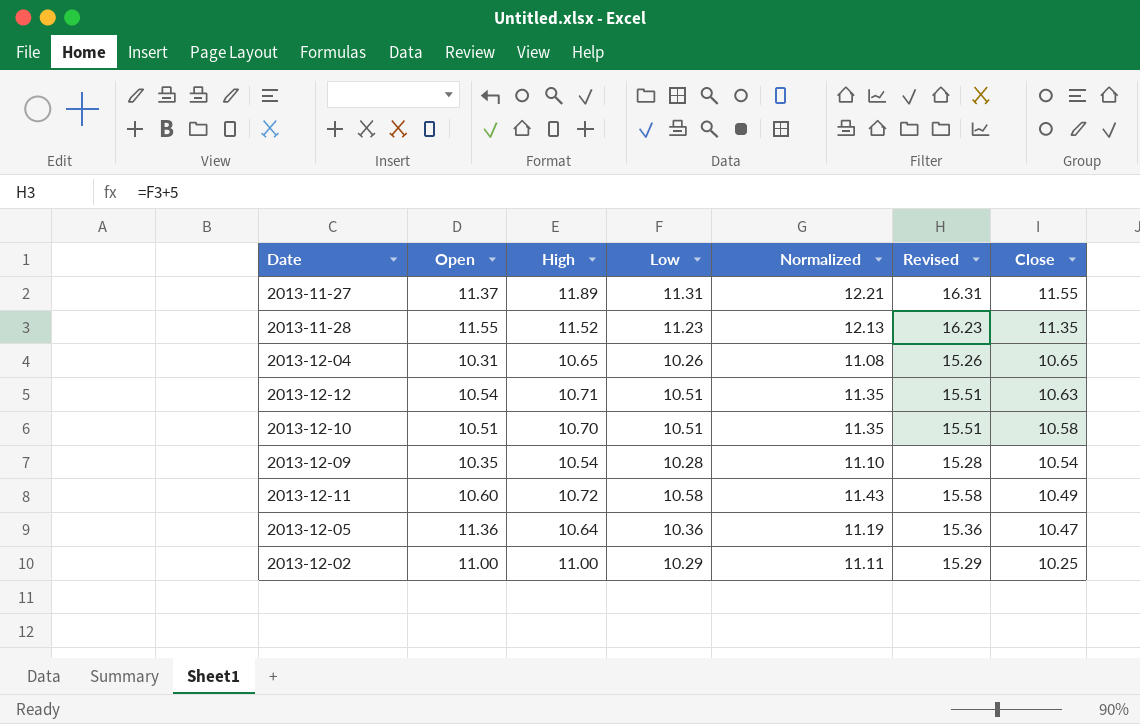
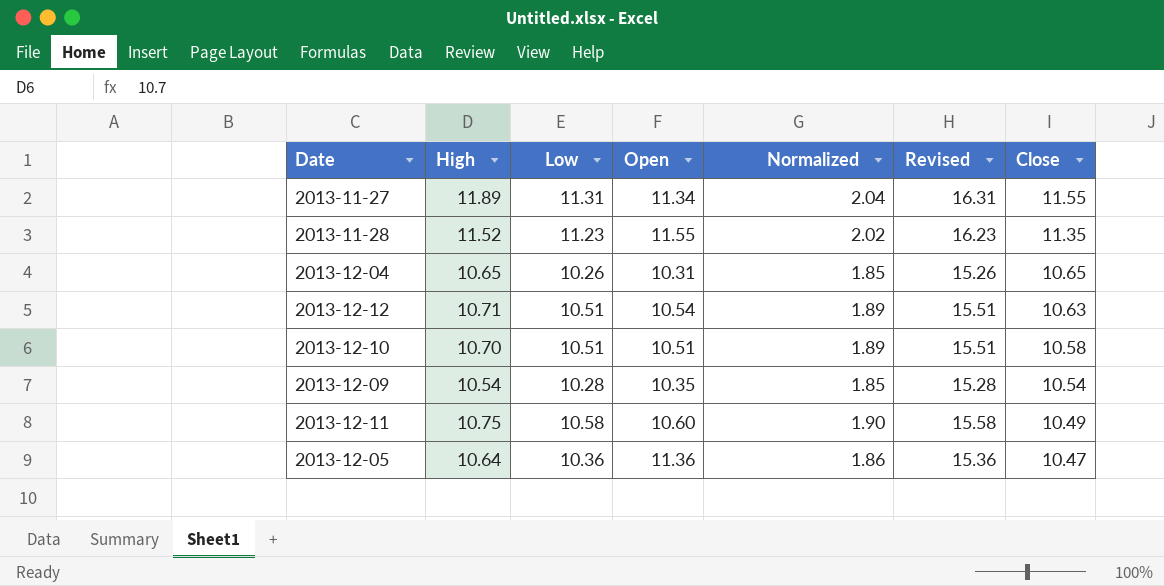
column Open | position: 2 -> 4
column Normalized | formula: [Low] * 1.08 -> [Low] * 0.18
row 2013-12-02: 11.00 | 11.00 | 10.29 | 11.11 | 15.29 | 10.25 -> none
2013-11-27 | Open: 11.37 -> 11.34
2013-12-11 | High: 10.72 -> 10.75

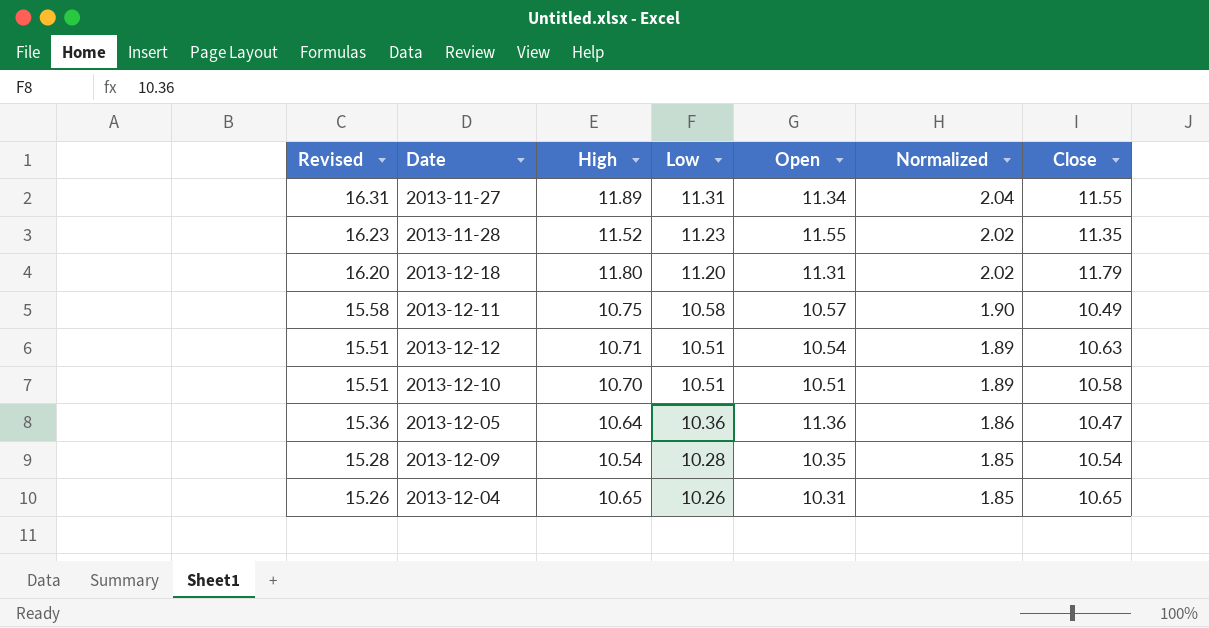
row order: Close descending -> Revised descending
column Revised | position: 6 -> 1
row 2013-12-18: none -> 16.20 | 11.80 | 11.20 | 11.31 | 2.02 | 11.79
2013-12-11 | Open: 10.60 -> 10.57

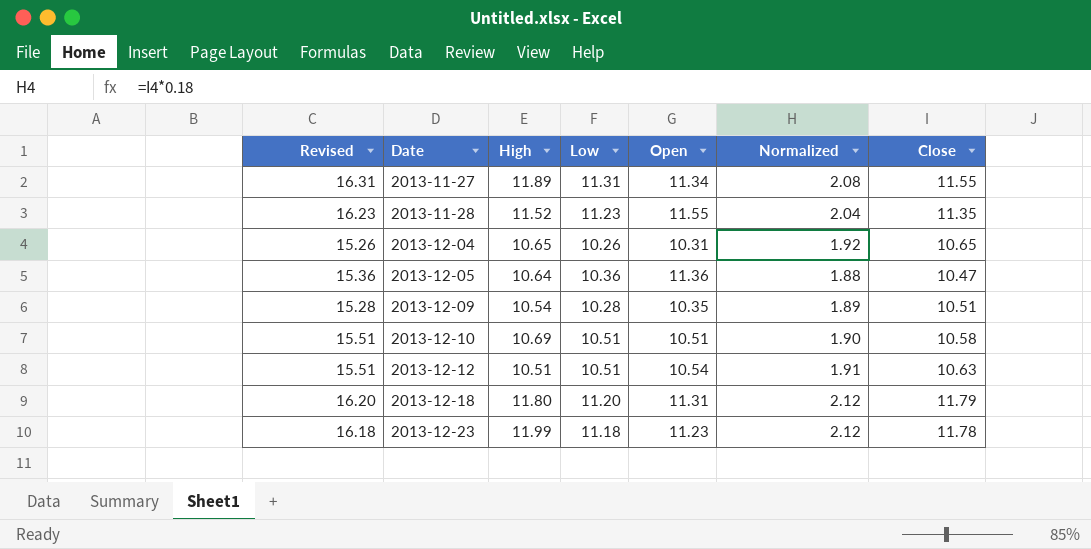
row order: Revised descending -> Date ascending
column Normalized | formula: [Low] * 0.18 -> [Close] * 0.18
row 2013-12-11: 15.58 | 10.75 | 10.58 | 10.57 | 1.90 | 10.49 -> none
2013-12-09 | Close: 10.54 -> 10.51
2013-12-10 | High: 10.70 -> 10.69
2013-12-12 | High: 10.71 -> 10.51
row 2013-12-23: none -> 16.18 | 11.99 | 11.18 | 11.23 | 2.12 | 11.78

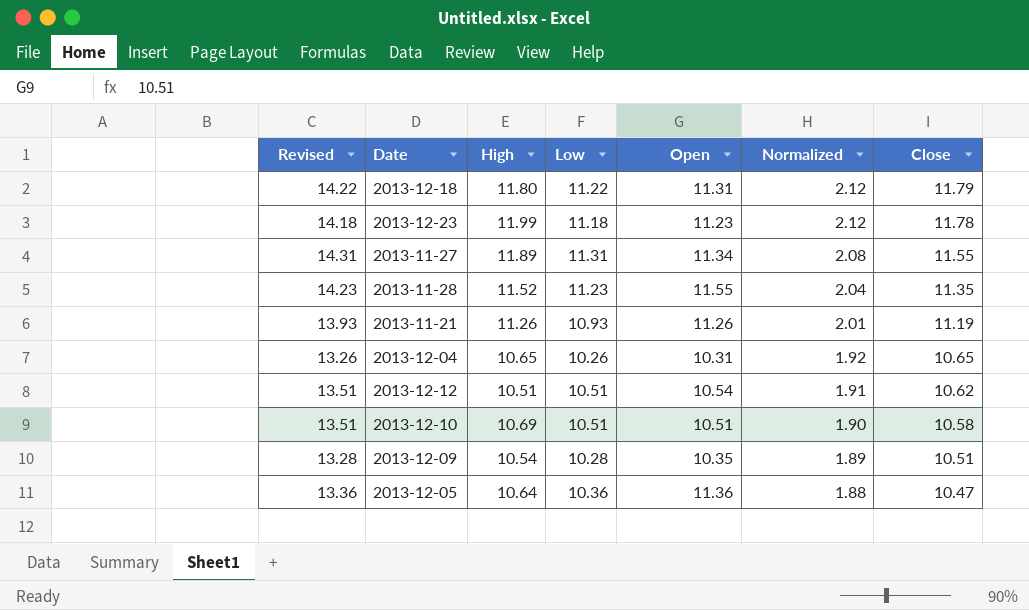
row order: Date ascending -> Normalized descending
column Revised | formula: [Low] + 5 -> [Low] + 3
2013-12-18 | Low: 11.20 -> 11.22
row 2013-11-21: none -> 13.93 | 11.26 | 10.93 | 11.26 | 2.01 | 11.19
2013-12-12 | Close: 10.63 -> 10.62

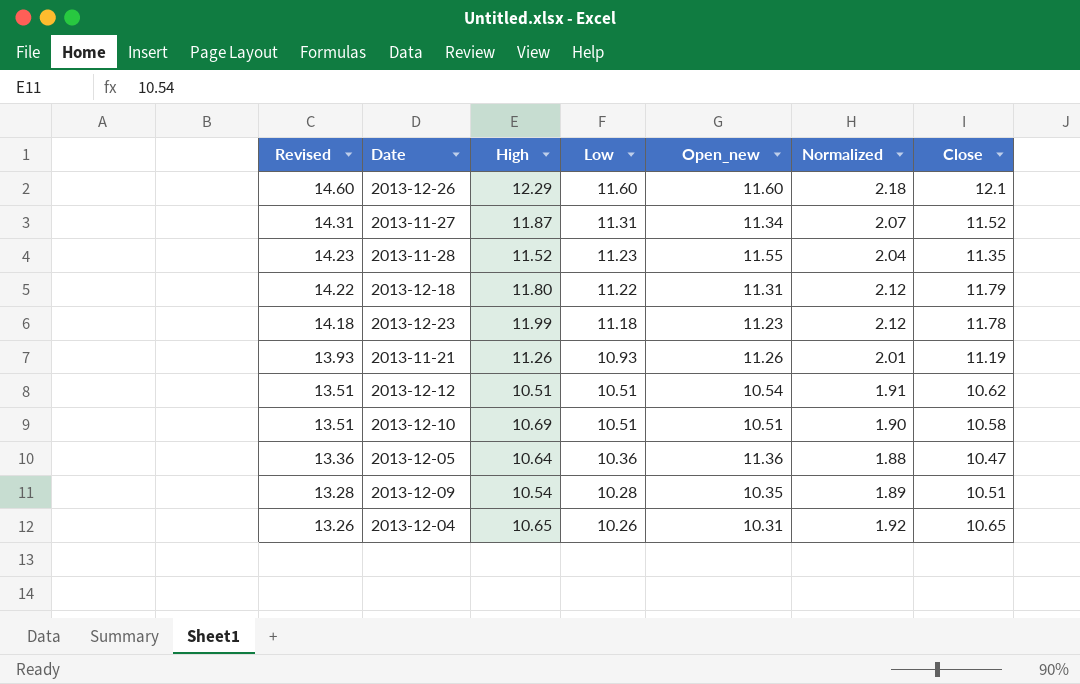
row order: Normalized descending -> Revised descending
column name: Open -> Open_new
row 2013-12-26: none -> 14.60 | 12.29 | 11.60 | 11.60 | 2.18 | 12.1
2013-11-27 | High: 11.89 -> 11.87
2013-11-27 | Normalized: 2.08 -> 2.07
2013-11-27 | Close: 11.55 -> 11.52

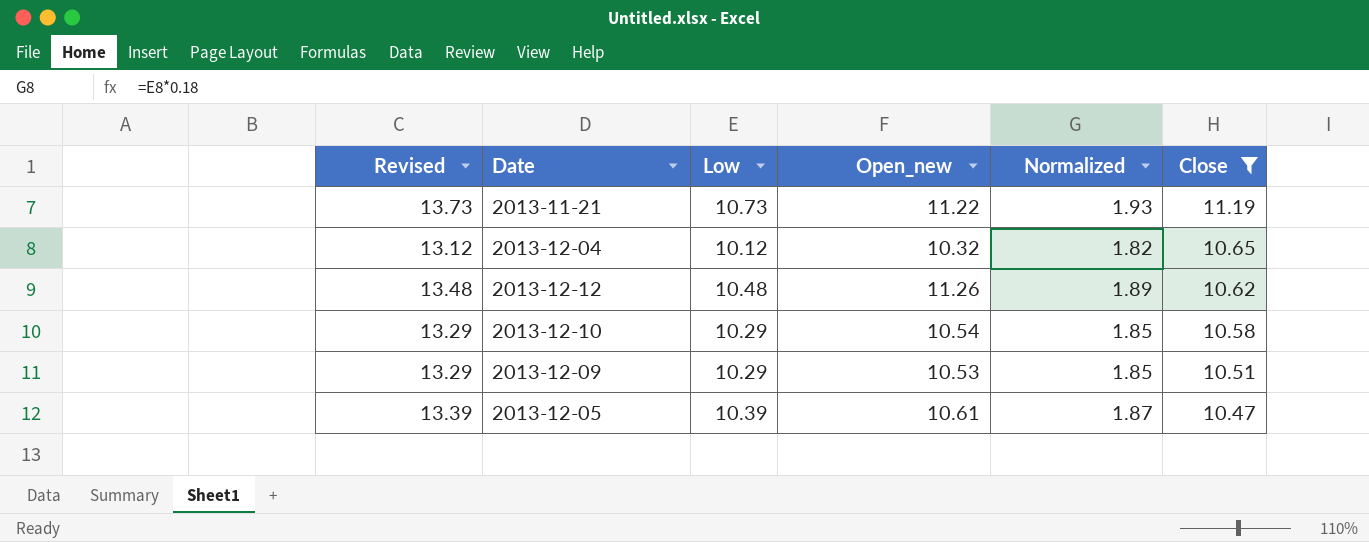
filter: none -> Close <= 11.19
row order: Revised descending -> Close descending
column High | position: 3 -> none
column Normalized | formula: [Close] * 0.18 -> [Low] * 0.18
2013-11-21 | Revised: 13.93 -> 13.73
2013-11-21 | Low: 10.93 -> 10.73
2013-11-21 | Open_new: 11.26 -> 11.22
2013-12-04 | Revised: 13.26 -> 13.12
2013-12-04 | Low: 10.26 -> 10.12
2013-12-04 | Open_new: 10.31 -> 10.32
2013-12-12 | Revised: 13.51 -> 13.48
2013-12-12 | Low: 10.51 -> 10.48
2013-12-12 | Open_new: 10.54 -> 11.26
2013-12-10 | Revised: 13.51 -> 13.29
2013-12-10 | Low: 10.51 -> 10.29
2013-12-10 | Open_new: 10.51 -> 10.54
2013-12-09 | Revised: 13.28 -> 13.29
2013-12-09 | Low: 10.28 -> 10.29
2013-12-09 | Open_new: 10.35 -> 10.53
2013-12-05 | Revised: 13.36 -> 13.39
2013-12-05 | Low: 10.36 -> 10.39
2013-12-05 | Open_new: 11.36 -> 10.61

